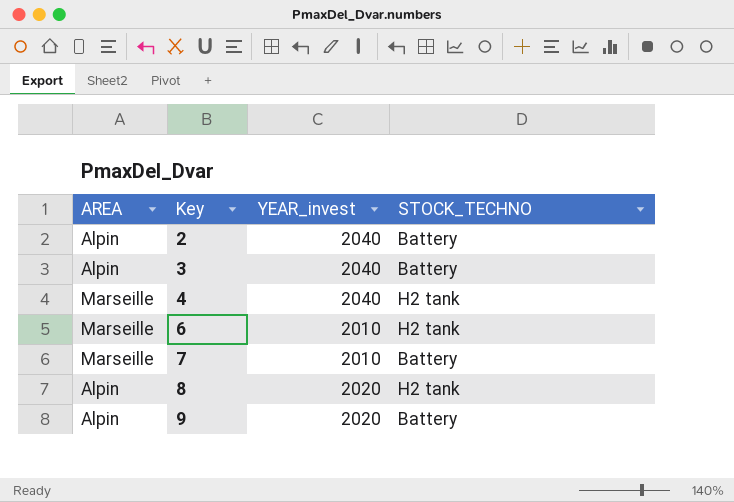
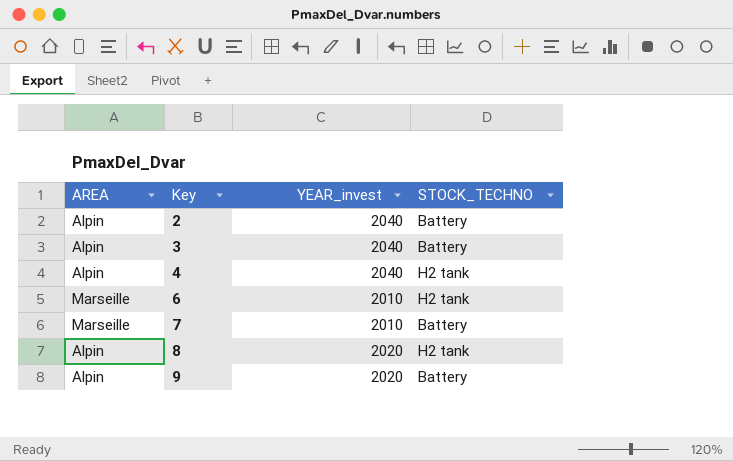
4 | AREA: Marseille -> Alpin

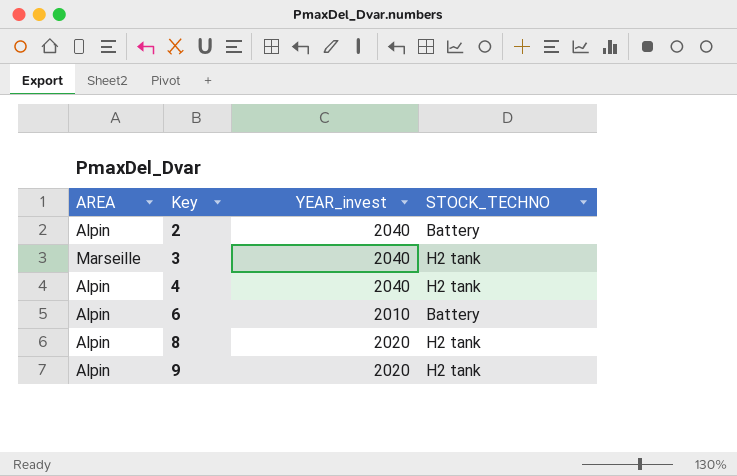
row 7: Marseille | 2010 | Battery -> none
3 | AREA: Alpin -> Marseille
3 | STOCK_TECHNO: Battery -> H2 tank
6 | AREA: Marseille -> Alpin
6 | STOCK_TECHNO: H2 tank -> Battery
9 | STOCK_TECHNO: Battery -> H2 tank

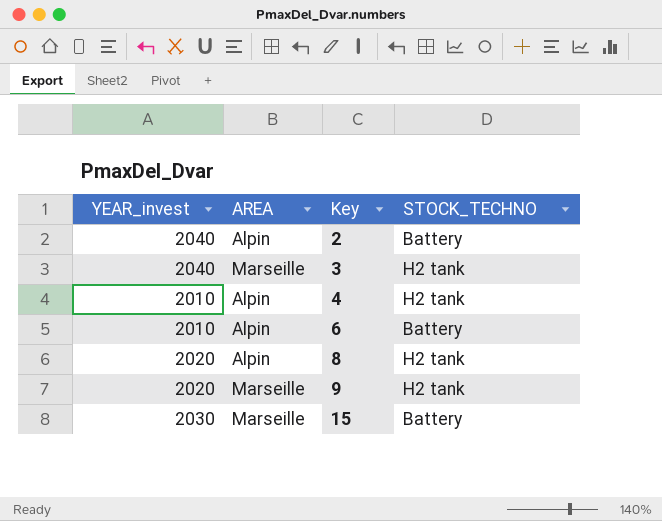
column YEAR_invest | position: 3 -> 1
4 | YEAR_invest: 2040 -> 2010
9 | AREA: Alpin -> Marseille
row 15: none -> 2030 | Marseille | Battery

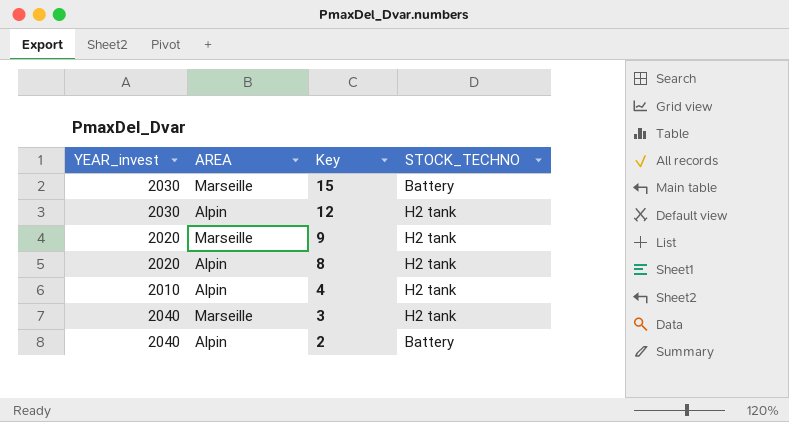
row order: Key ascending -> Key descending
row 6: 2010 | Alpin | Battery -> none
row 12: none -> 2030 | Alpin | H2 tank

